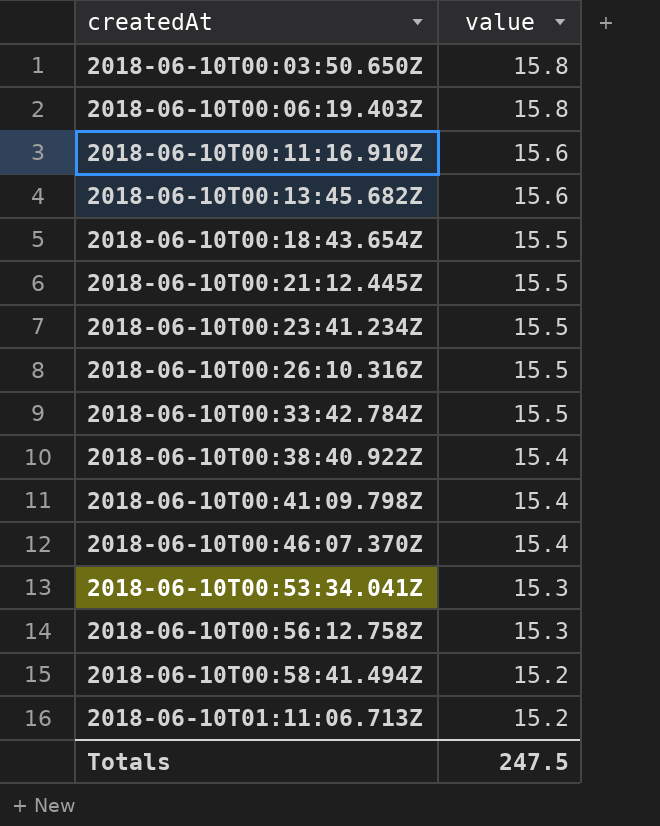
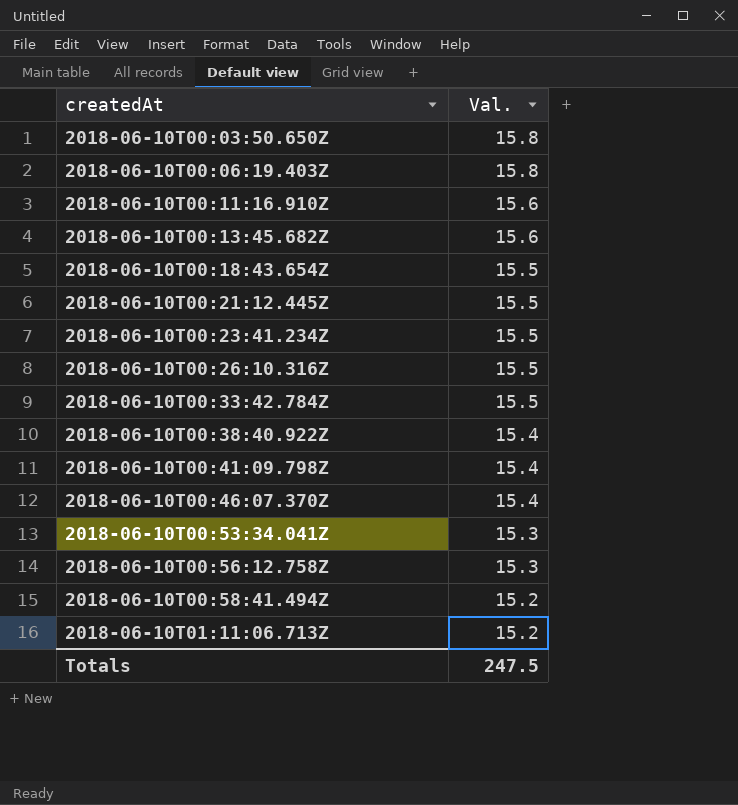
column name: value -> Val.

